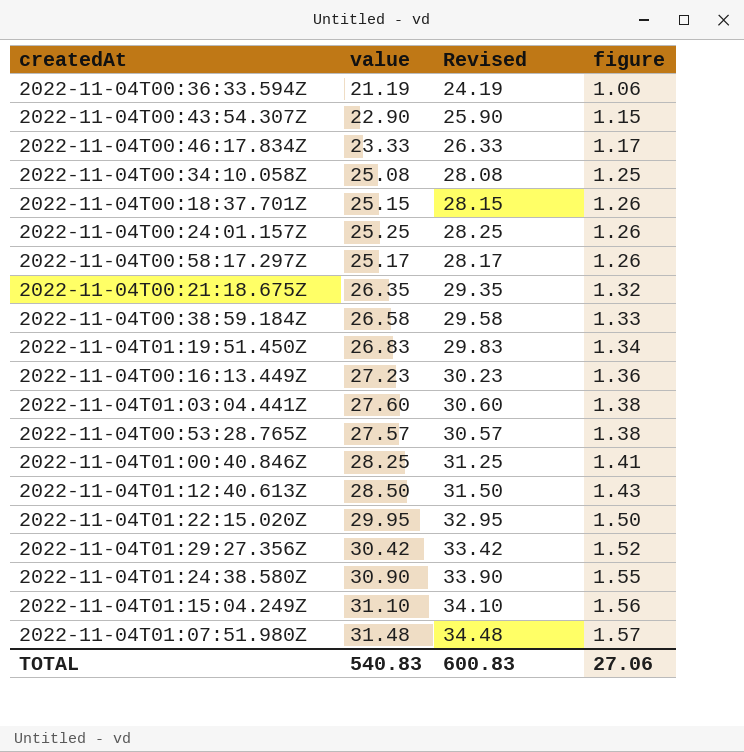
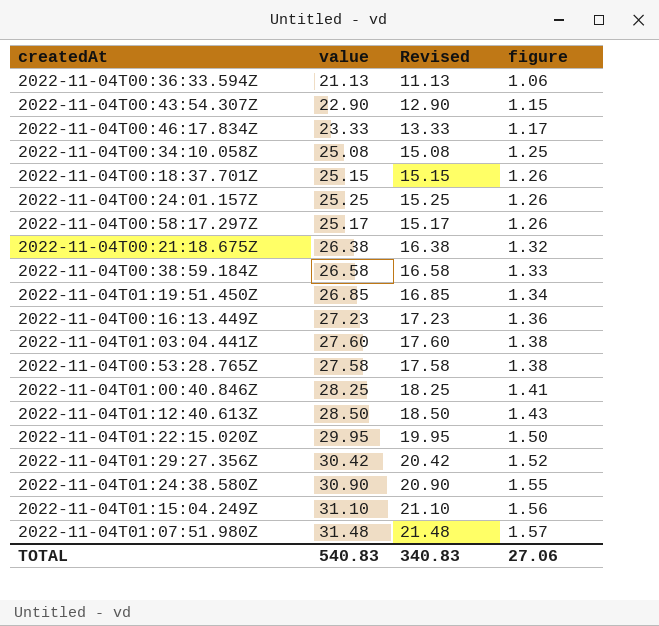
column Revised | formula: [value] + 3 -> [value] - 10
2022-11-04T00:36:33.594Z | value: 21.19 -> 21.13
2022-11-04T00:21:18.675Z | value: 26.35 -> 26.38
2022-11-04T01:19:51.450Z | value: 26.83 -> 26.85
2022-11-04T00:53:28.765Z | value: 27.57 -> 27.58
TOTAL | Revised: 600.83 -> 340.83

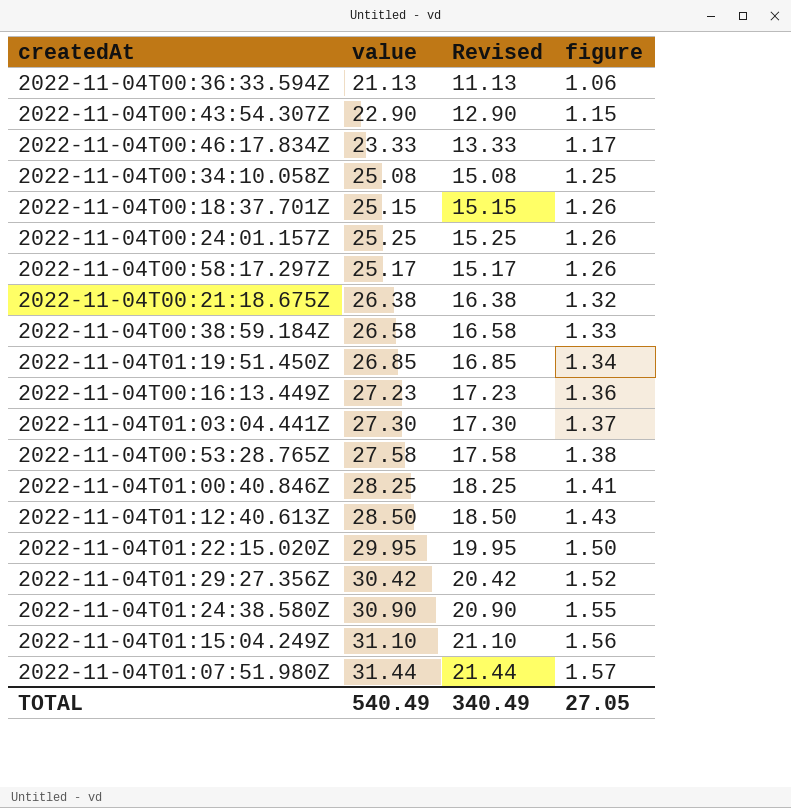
2022-11-04T01:03:04.441Z | value: 27.60 -> 27.30
2022-11-04T01:03:04.441Z | Revised: 17.60 -> 17.30
2022-11-04T01:03:04.441Z | figure: 1.38 -> 1.37
2022-11-04T01:07:51.980Z | value: 31.48 -> 31.44
2022-11-04T01:07:51.980Z | Revised: 21.48 -> 21.44
TOTAL | value: 540.83 -> 540.49
TOTAL | Revised: 340.83 -> 340.49
TOTAL | figure: 27.06 -> 27.05

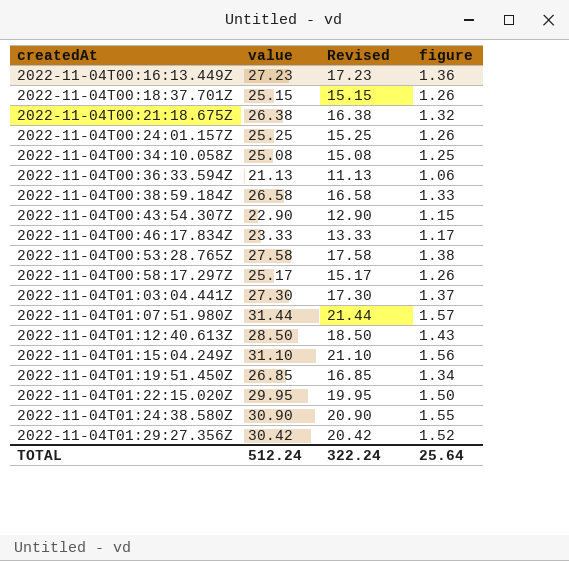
row order: figure ascending -> createdAt ascending
row 2022-11-04T01:00:40.846Z: 28.25 | 18.25 | 1.41 -> none
TOTAL | value: 540.49 -> 512.24
TOTAL | Revised: 340.49 -> 322.24
TOTAL | figure: 27.05 -> 25.64

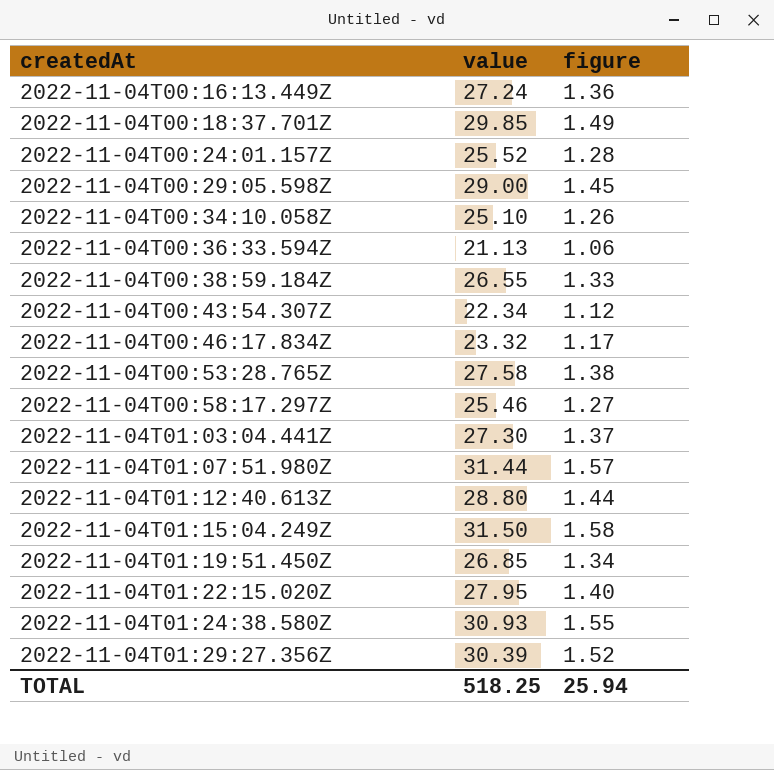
column Revised | formula: [value] - 10 -> none
row 2022-11-04T00:21:18.675Z: 26.38 | 16.38 | 1.32 -> none
2022-11-04T00:16:13.449Z | value: 27.23 -> 27.24
2022-11-04T00:18:37.701Z | value: 25.15 -> 29.85
2022-11-04T00:18:37.701Z | figure: 1.26 -> 1.49
2022-11-04T00:24:01.157Z | value: 25.25 -> 25.52
2022-11-04T00:24:01.157Z | figure: 1.26 -> 1.28
row 2022-11-04T00:29:05.598Z: none -> 29.00 | 1.45
2022-11-04T00:34:10.058Z | value: 25.08 -> 25.10
2022-11-04T00:34:10.058Z | figure: 1.25 -> 1.26
2022-11-04T00:38:59.184Z | value: 26.58 -> 26.55
2022-11-04T00:43:54.307Z | value: 22.90 -> 22.34
2022-11-04T00:43:54.307Z | figure: 1.15 -> 1.12
2022-11-04T00:46:17.834Z | value: 23.33 -> 23.32
2022-11-04T00:58:17.297Z | value: 25.17 -> 25.46
2022-11-04T00:58:17.297Z | figure: 1.26 -> 1.27
2022-11-04T01:12:40.613Z | value: 28.50 -> 28.80
2022-11-04T01:12:40.613Z | figure: 1.43 -> 1.44
2022-11-04T01:15:04.249Z | value: 31.10 -> 31.50
2022-11-04T01:15:04.249Z | figure: 1.56 -> 1.58
2022-11-04T01:22:15.020Z | value: 29.95 -> 27.95
2022-11-04T01:22:15.020Z | figure: 1.50 -> 1.40
2022-11-04T01:24:38.580Z | value: 30.90 -> 30.93
2022-11-04T01:29:27.356Z | value: 30.42 -> 30.39
TOTAL | value: 512.24 -> 518.25
TOTAL | figure: 25.64 -> 25.94

